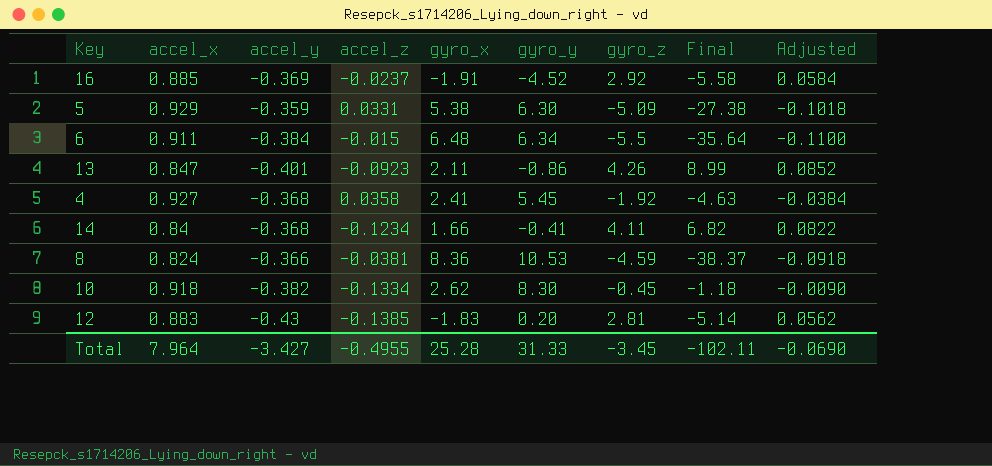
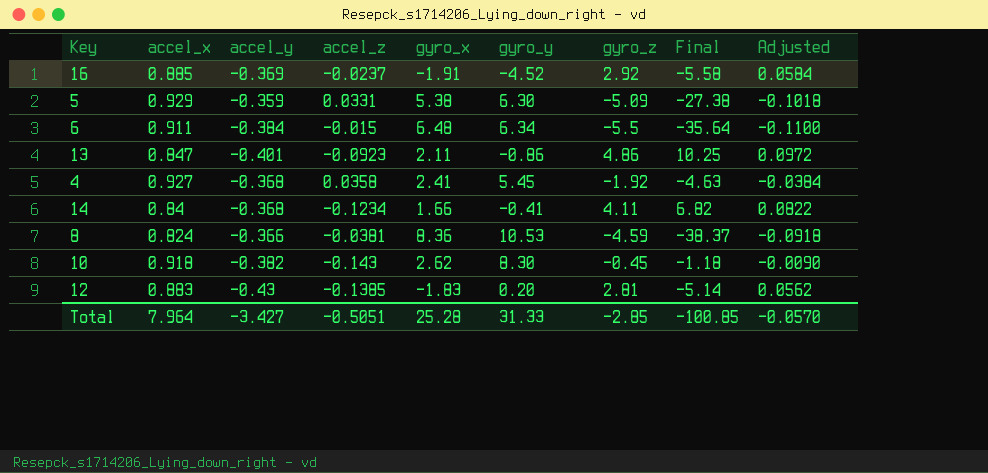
13 | gyro_z: 4.26 -> 4.86
13 | Final: 8.99 -> 10.25
13 | Adjusted: 0.0852 -> 0.0972
10 | accel_z: -0.1334 -> -0.143
Total | accel_z: -0.4955 -> -0.5051
Total | gyro_z: -3.45 -> -2.85
Total | Final: -102.11 -> -100.85
Total | Adjusted: -0.0690 -> -0.0570

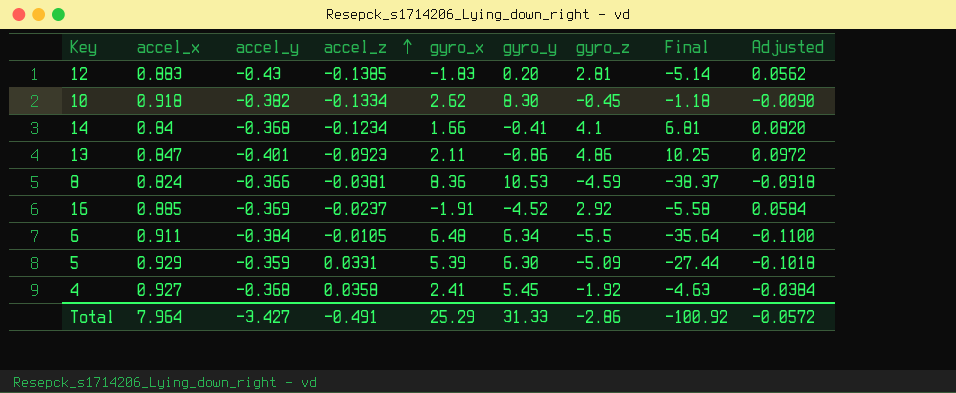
row order: none -> accel_z ascending
10 | accel_z: -0.143 -> -0.1334
14 | gyro_z: 4.11 -> 4.1
14 | Final: 6.82 -> 6.81
14 | Adjusted: 0.0822 -> 0.0820
6 | accel_z: -0.015 -> -0.0105
5 | gyro_x: 5.38 -> 5.39
5 | Final: -27.38 -> -27.44
Total | accel_z: -0.5051 -> -0.491
Total | gyro_x: 25.28 -> 25.29
Total | gyro_z: -2.85 -> -2.86
Total | Final: -100.85 -> -100.92
Total | Adjusted: -0.0570 -> -0.0572

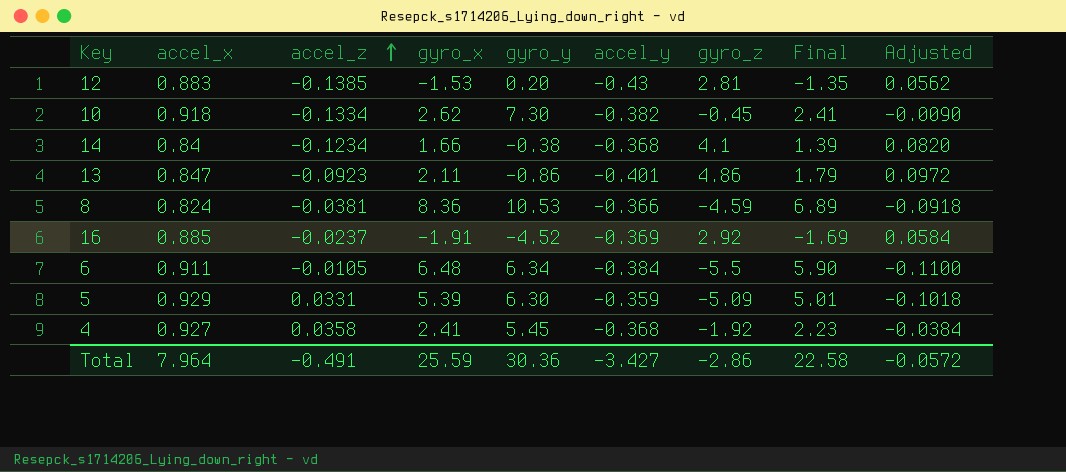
column accel_y | position: 3 -> 6
column Final | formula: [gyro_x] * [gyro_z] -> [accel_x] * [gyro_x]
12 | gyro_x: -1.83 -> -1.53
10 | gyro_y: 8.30 -> 7.30
14 | gyro_y: -0.41 -> -0.38
Total | gyro_x: 25.29 -> 25.59
Total | gyro_y: 31.33 -> 30.36
Total | Final: -100.92 -> 22.58

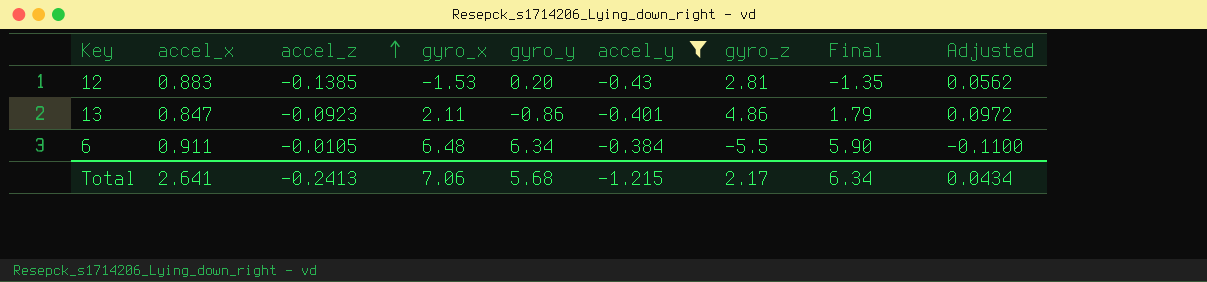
filter: none -> accel_y <= -0.384
Total | accel_x: 7.964 -> 2.641
Total | accel_z: -0.491 -> -0.2413
Total | gyro_x: 25.59 -> 7.06
Total | gyro_y: 30.36 -> 5.68
Total | accel_y: -3.427 -> -1.215
Total | gyro_z: -2.86 -> 2.17
Total | Final: 22.58 -> 6.34
Total | Adjusted: -0.0572 -> 0.0434

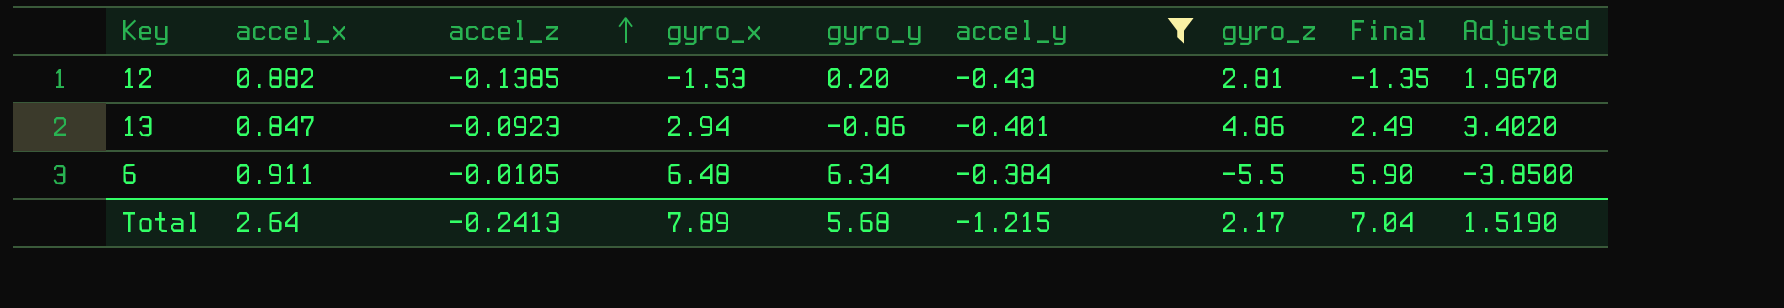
column Adjusted | formula: [gyro_z] * 0.02 -> [gyro_z] * 0.7
12 | accel_x: 0.883 -> 0.882
13 | gyro_x: 2.11 -> 2.94
13 | Final: 1.79 -> 2.49
Total | accel_x: 2.641 -> 2.64
Total | gyro_x: 7.06 -> 7.89
Total | Final: 6.34 -> 7.04
Total | Adjusted: 0.0434 -> 1.5190

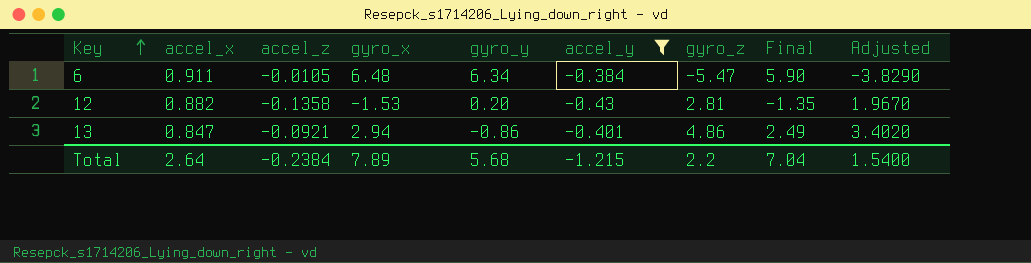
row order: accel_z ascending -> Key ascending
6 | gyro_z: -5.5 -> -5.47
6 | Adjusted: -3.8500 -> -3.8290
12 | accel_z: -0.1385 -> -0.1358
13 | accel_z: -0.0923 -> -0.0921
Total | accel_z: -0.2413 -> -0.2384
Total | gyro_z: 2.17 -> 2.2
Total | Adjusted: 1.5190 -> 1.5400

